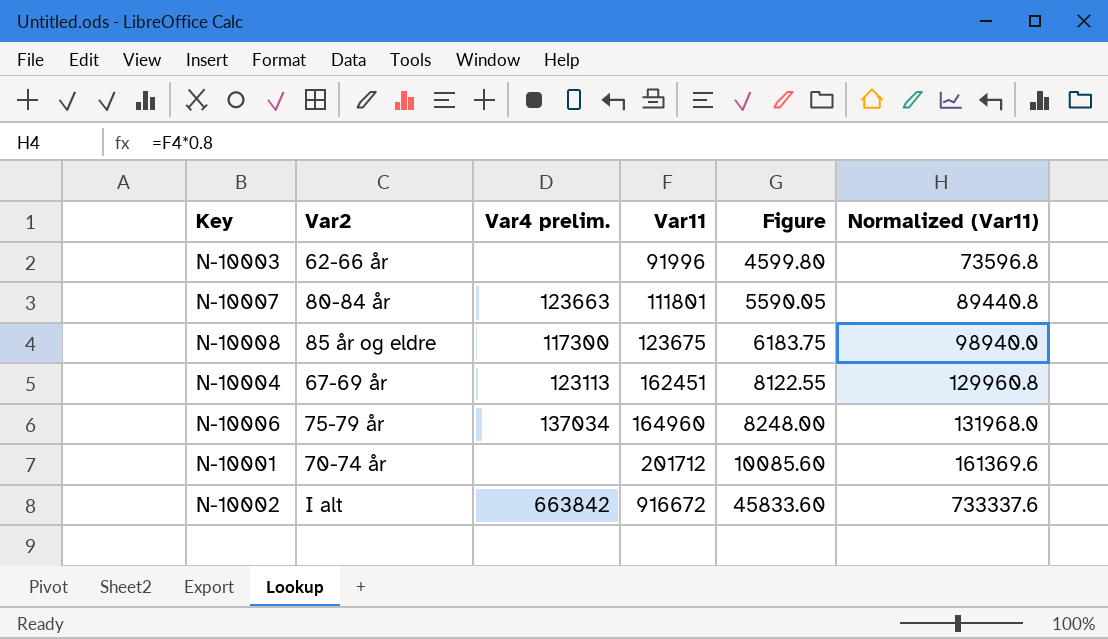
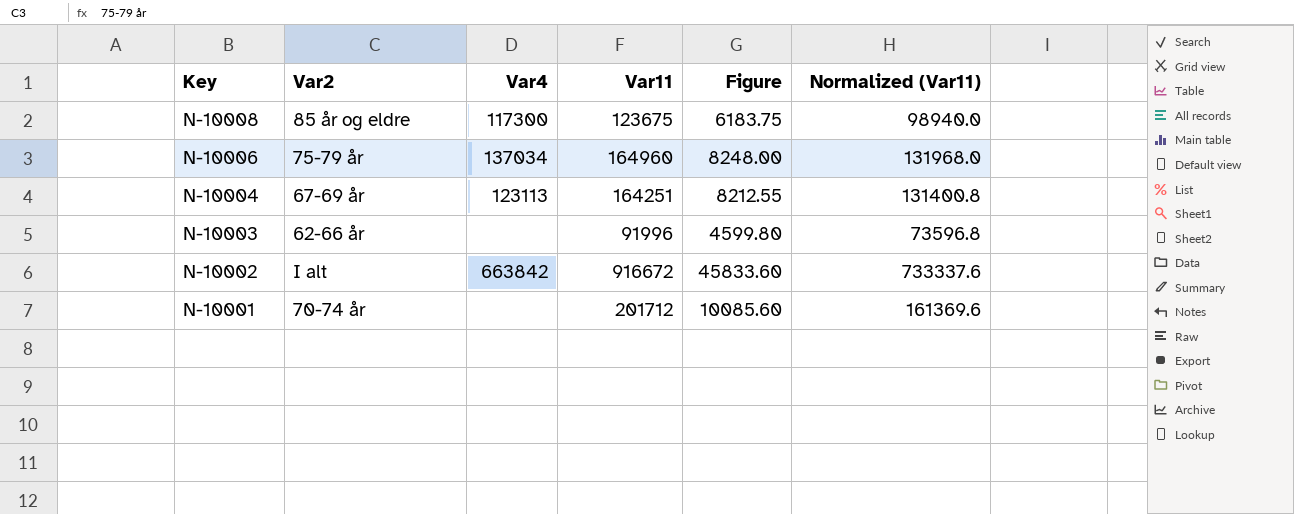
row order: Var11 ascending -> Key descending
column name: Var4 prelim. -> Var4
row N-10007: 80-84 år | 123663 | 111801 | 5590.05 | 89440.8 -> none
N-10004 | Var11: 162451 -> 164251
N-10004 | Figure: 8122.55 -> 8212.55
N-10004 | Normalized (Var11): 129960.8 -> 131400.8

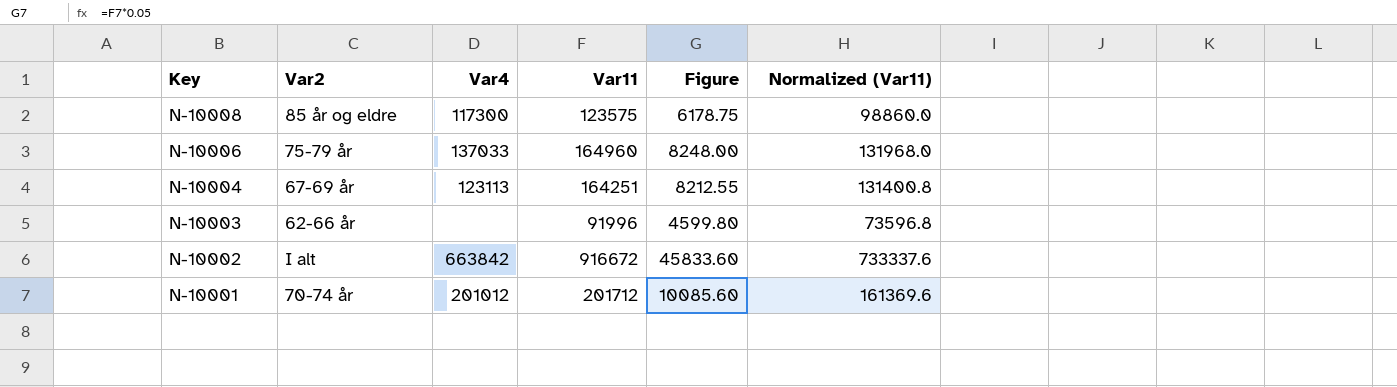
N-10008 | Var11: 123675 -> 123575
N-10008 | Figure: 6183.75 -> 6178.75
N-10008 | Normalized (Var11): 98940.0 -> 98860.0
N-10006 | Var4: 137034 -> 137033
N-10001 | Var4: none -> 201012

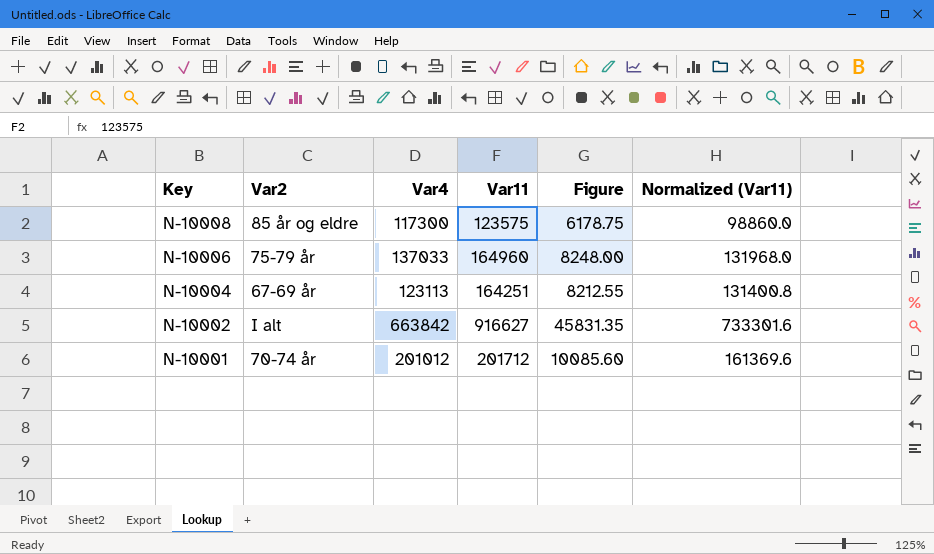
row N-10003: 62-66 år | none | 91996 | 4599.80 | 73596.8 -> none
N-10002 | Var11: 916672 -> 916627
N-10002 | Figure: 45833.60 -> 45831.35
N-10002 | Normalized (Var11): 733337.6 -> 733301.6

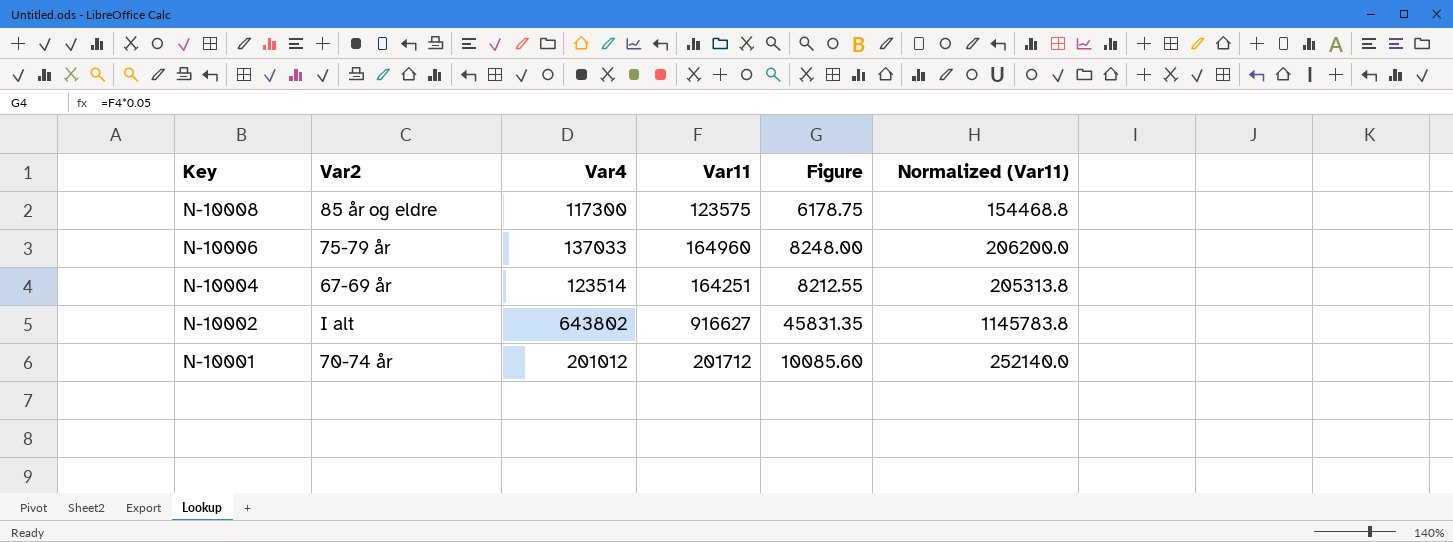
column Normalized (Var11) | formula: [Var11] * 0.8 -> [Var11] * 1.25
N-10004 | Var4: 123113 -> 123514
N-10002 | Var4: 663842 -> 643802

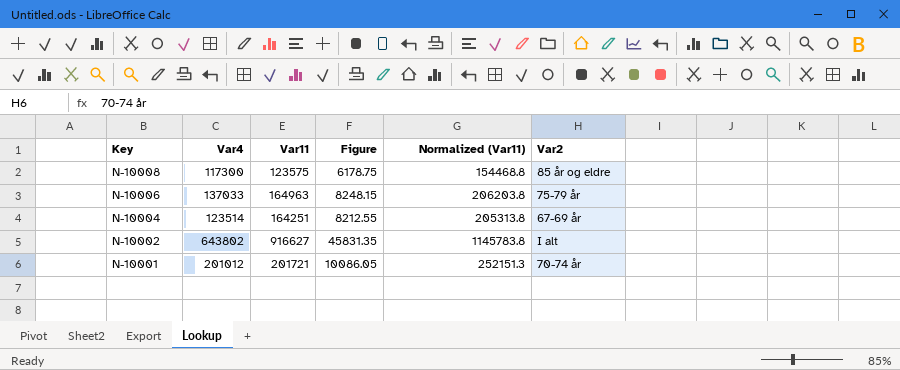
column Var2 | position: 2 -> 6
N-10006 | Var11: 164960 -> 164963
N-10006 | Figure: 8248.00 -> 8248.15
N-10006 | Normalized (Var11): 206200.0 -> 206203.8
N-10001 | Var11: 201712 -> 201721
N-10001 | Figure: 10085.60 -> 10086.05
N-10001 | Normalized (Var11): 252140.0 -> 252151.3

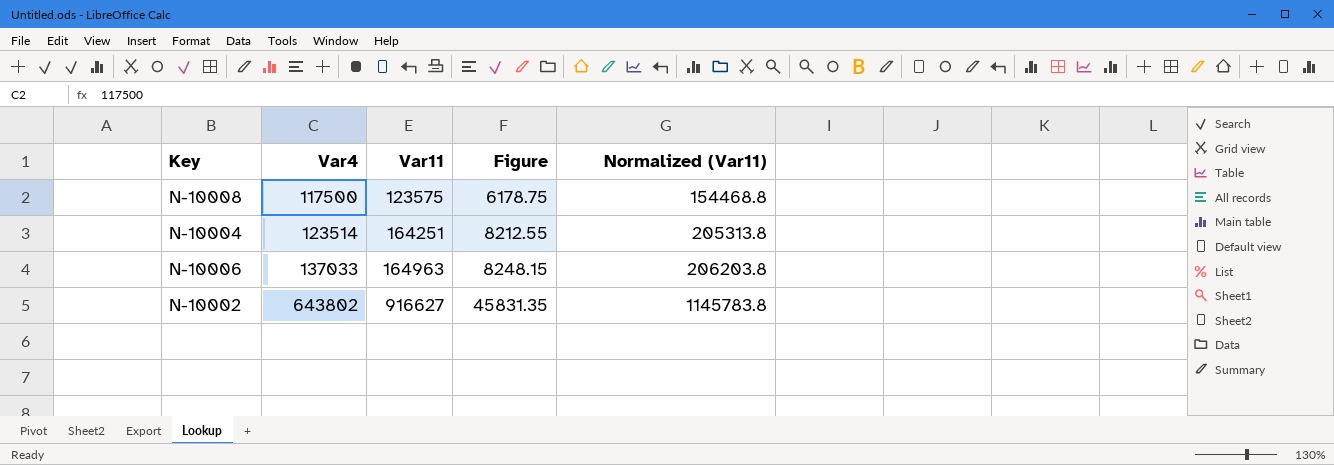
row order: Key descending -> Var4 ascending
column Var2 | position: 6 -> none
row N-10001: 201012 | 201721 | 10086.05 | 252151.3 | 70-74 år -> none
N-10008 | Var4: 117300 -> 117500

